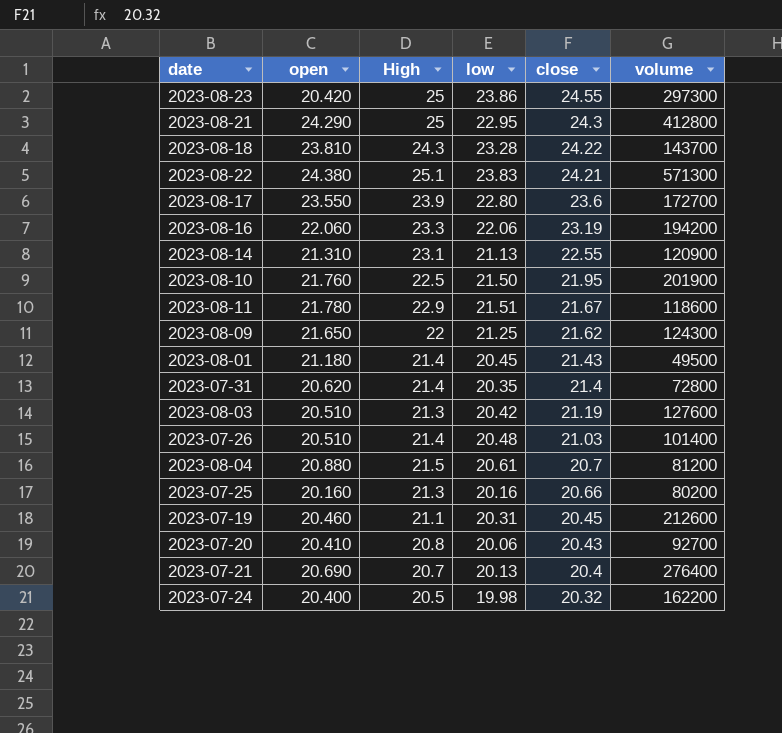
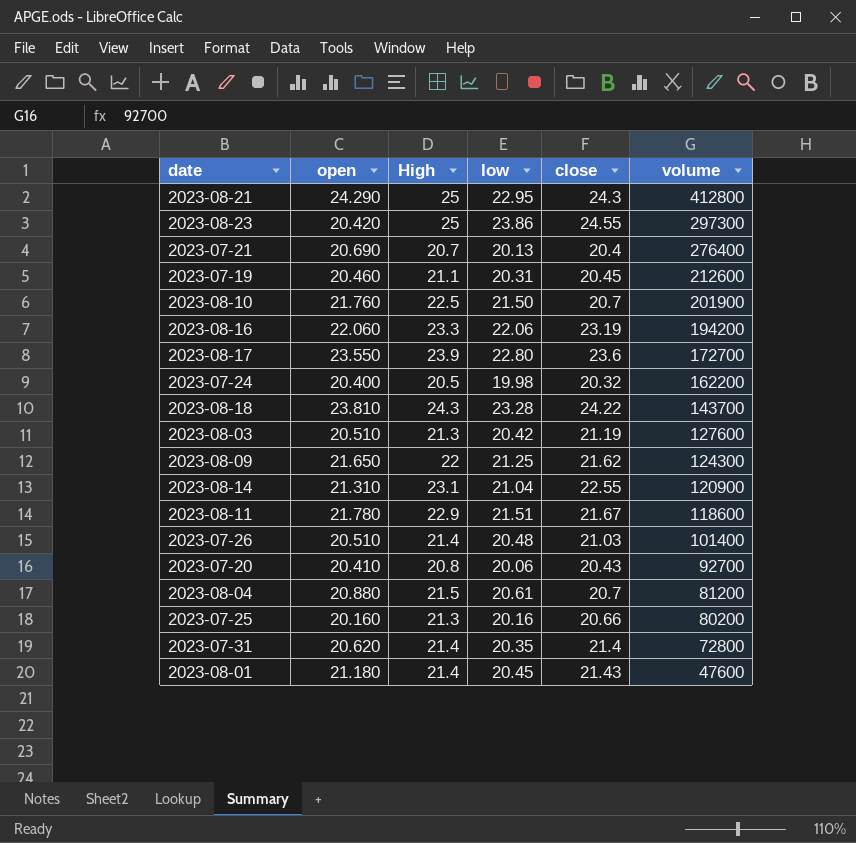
row order: close descending -> volume descending
row 2023-08-22: 24.380 | 25.1 | 23.83 | 24.21 | 571300 -> none
2023-08-10 | close: 21.95 -> 20.7
2023-08-14 | low: 21.13 -> 21.04
2023-08-01 | volume: 49500 -> 47600

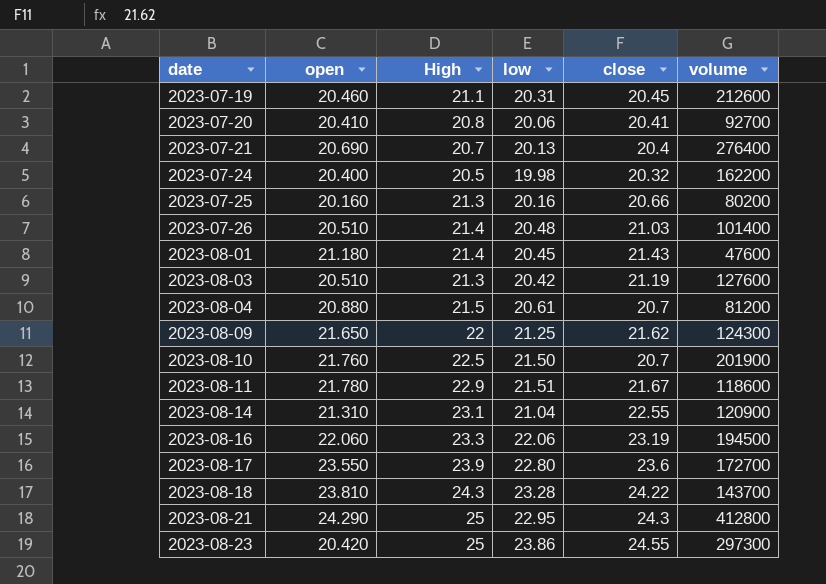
row order: volume descending -> date ascending
row 2023-07-31: 20.620 | 21.4 | 20.35 | 21.4 | 72800 -> none
2023-07-20 | close: 20.43 -> 20.41
2023-08-16 | volume: 194200 -> 194500

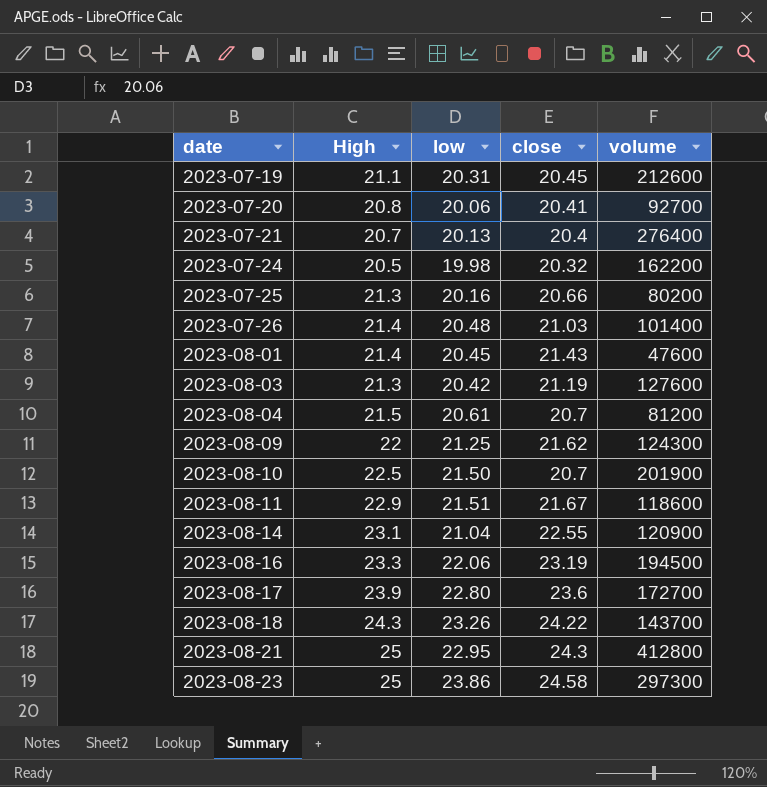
column open | position: 2 -> none
2023-08-18 | low: 23.28 -> 23.26
2023-08-23 | close: 24.55 -> 24.58

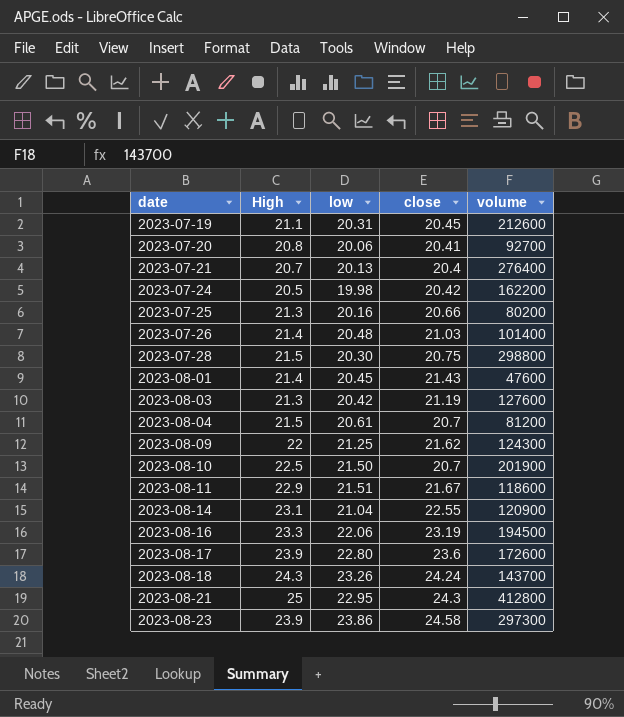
2023-07-24 | close: 20.32 -> 20.42
row 2023-07-28: none -> 21.5 | 20.30 | 20.75 | 298800
2023-08-17 | volume: 172700 -> 172600
2023-08-18 | close: 24.22 -> 24.24
2023-08-23 | High: 25 -> 23.9

